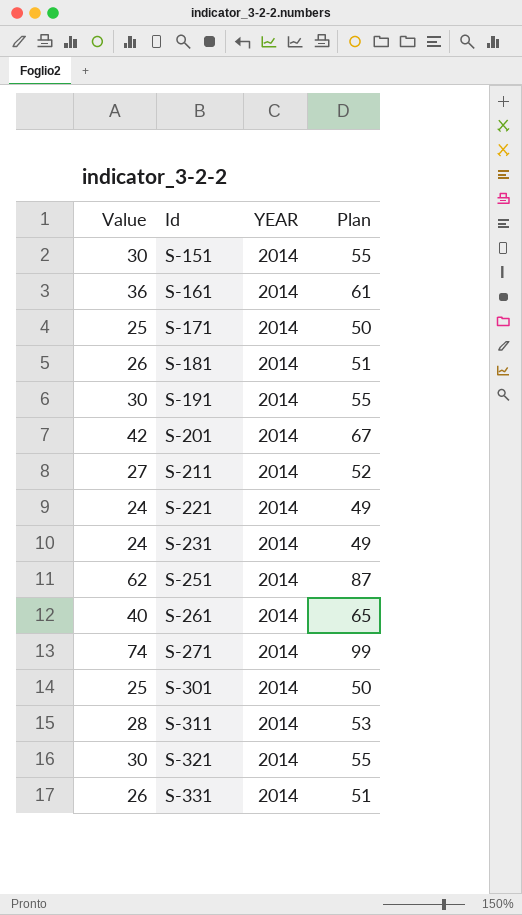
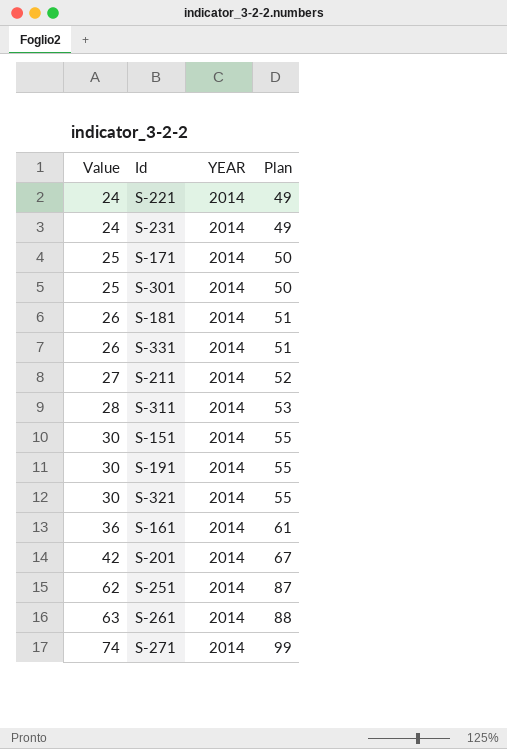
row order: Id ascending -> Value ascending
S-261 | Value: 40 -> 63
S-261 | Plan: 65 -> 88

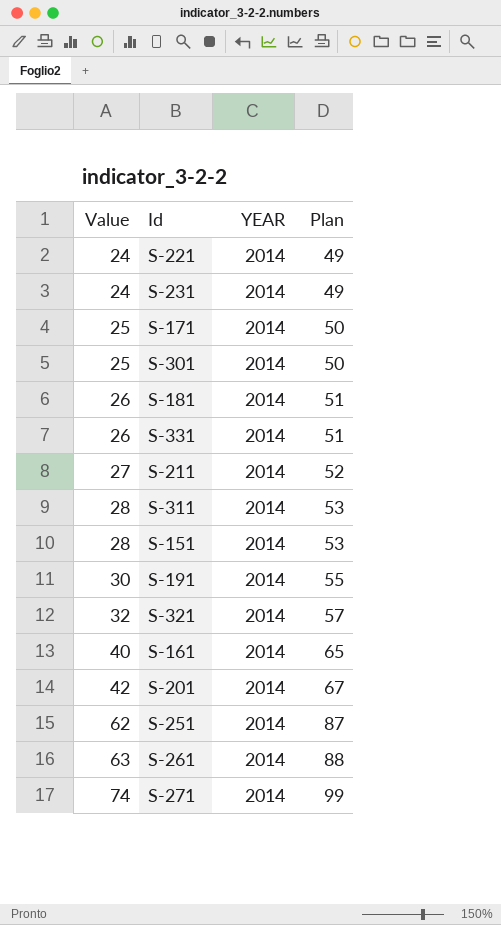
S-151 | Value: 30 -> 28
S-151 | Plan: 55 -> 53
S-321 | Value: 30 -> 32
S-321 | Plan: 55 -> 57
S-161 | Value: 36 -> 40
S-161 | Plan: 61 -> 65

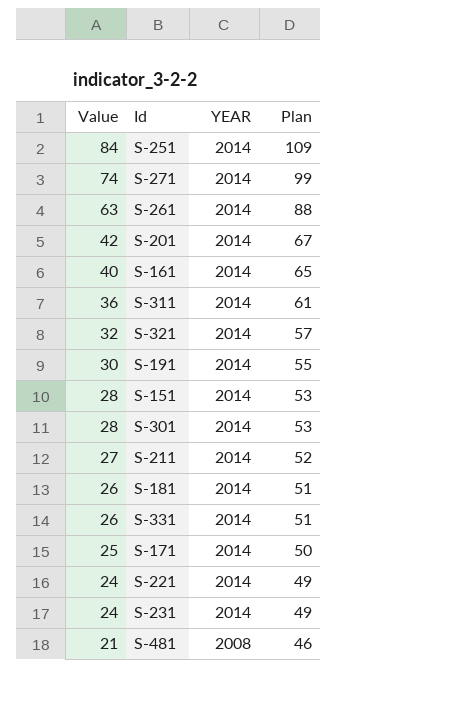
row order: Value ascending -> Value descending
S-251 | Value: 62 -> 84
S-251 | Plan: 87 -> 109
S-311 | Value: 28 -> 36
S-311 | Plan: 53 -> 61
S-301 | Value: 25 -> 28
S-301 | Plan: 50 -> 53
row S-481: none -> 21 | 2008 | 46

